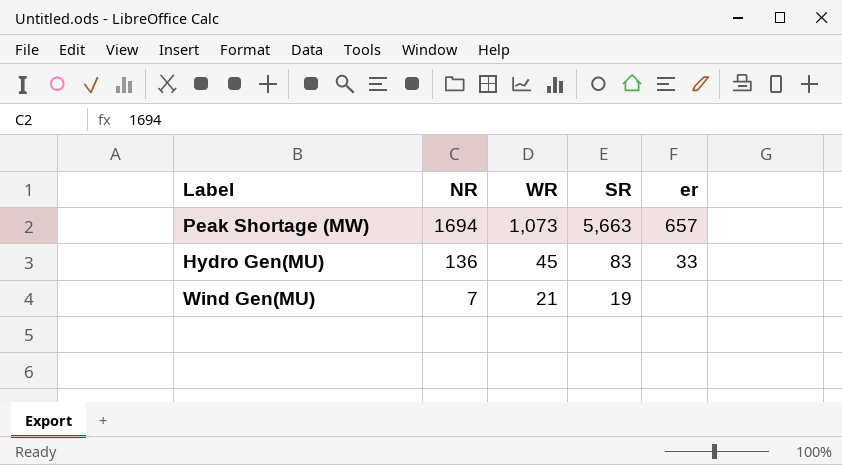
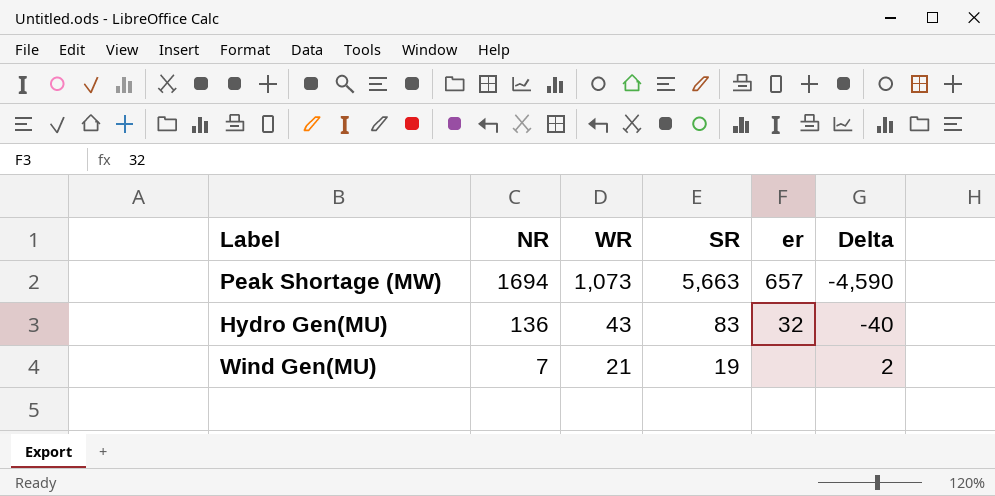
column Delta | formula: none -> [WR] - [SR]
Hydro Gen(MU) | WR: 45 -> 43
Hydro Gen(MU) | er: 33 -> 32

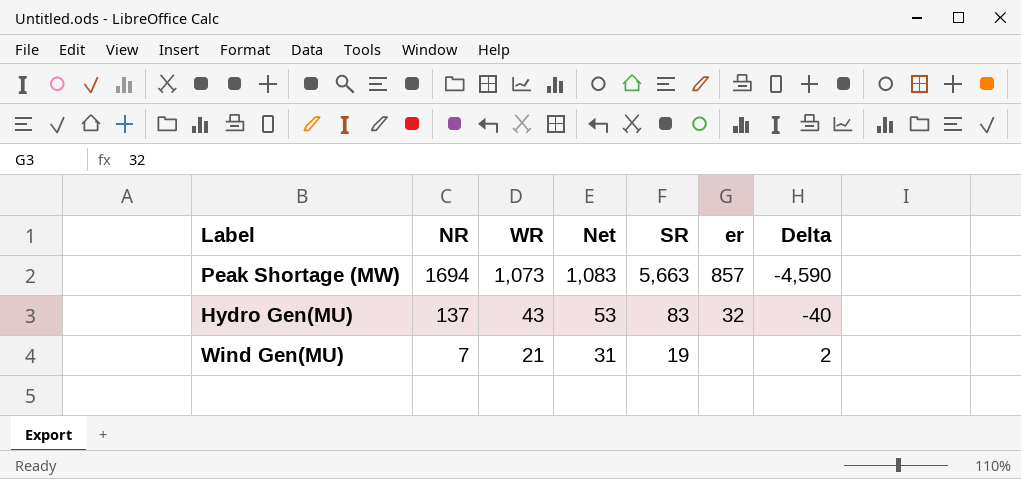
column Net | formula: none -> [WR] + 10
Peak Shortage (MW) | er: 657 -> 857
Hydro Gen(MU) | NR: 136 -> 137

